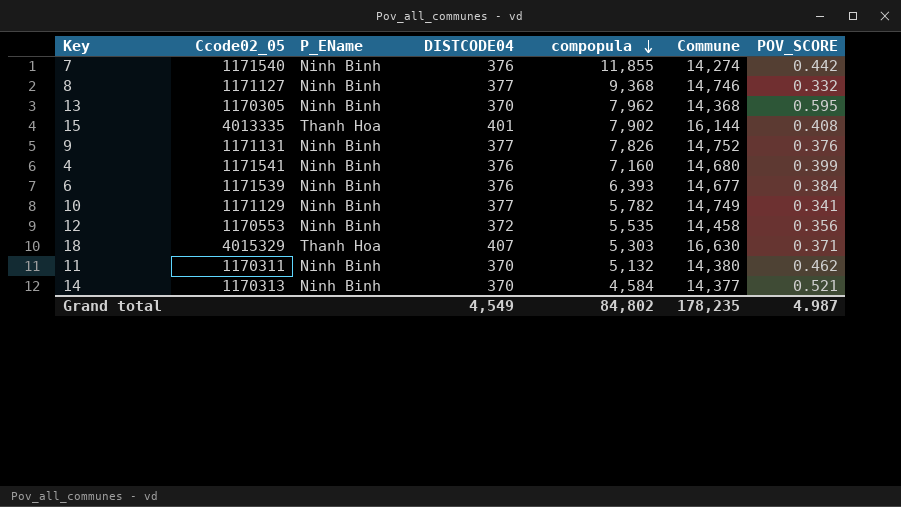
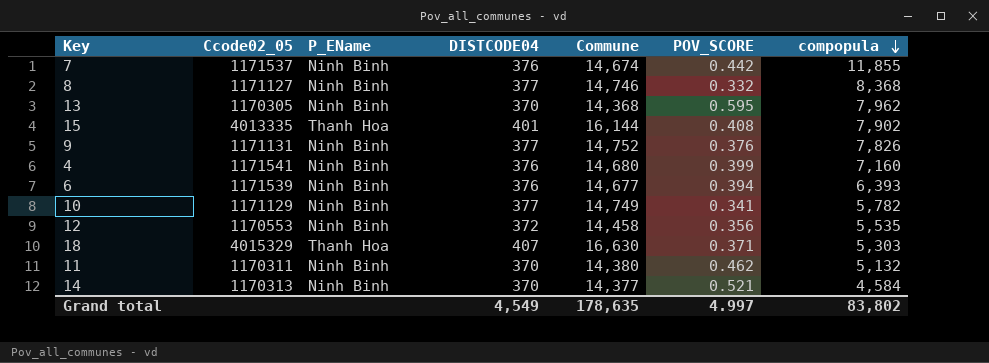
column compopula | position: 5 -> 7
7 | Ccode02_05: 1171540 -> 1171537
7 | Commune: 14,274 -> 14,674
8 | compopula: 9,368 -> 8,368
6 | POV_SCORE: 0.384 -> 0.394
Grand total | Commune: 178,235 -> 178,635
Grand total | POV_SCORE: 4.987 -> 4.997
Grand total | compopula: 84,802 -> 83,802

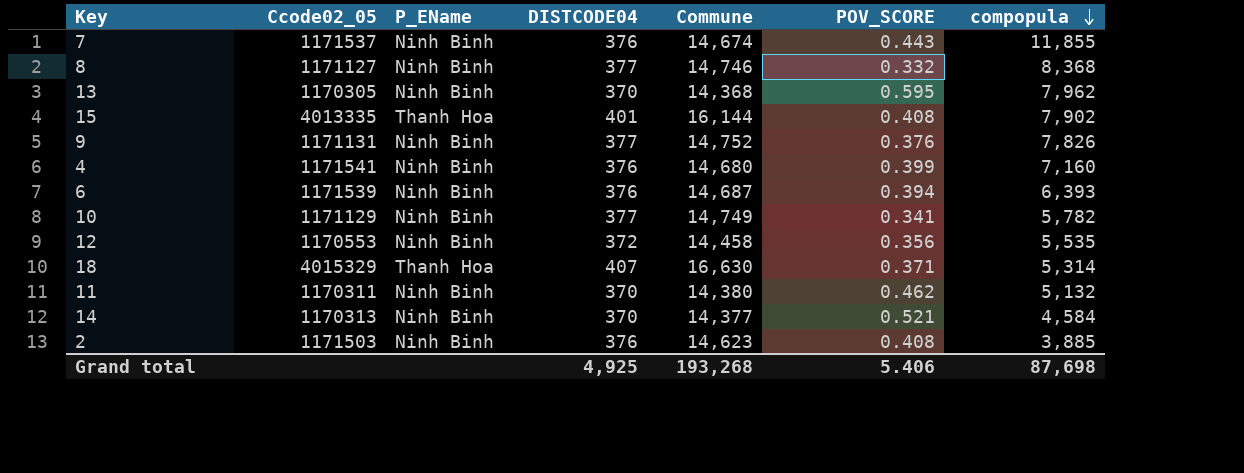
7 | POV_SCORE: 0.442 -> 0.443
6 | Commune: 14,677 -> 14,687
18 | compopula: 5,303 -> 5,314
row 2: none -> 1171503 | Ninh Binh | 376 | 14,623 | 0.408 | 3,885
Grand total | DISTCODE04: 4,549 -> 4,925
Grand total | Commune: 178,635 -> 193,268
Grand total | POV_SCORE: 4.997 -> 5.406
Grand total | compopula: 83,802 -> 87,698

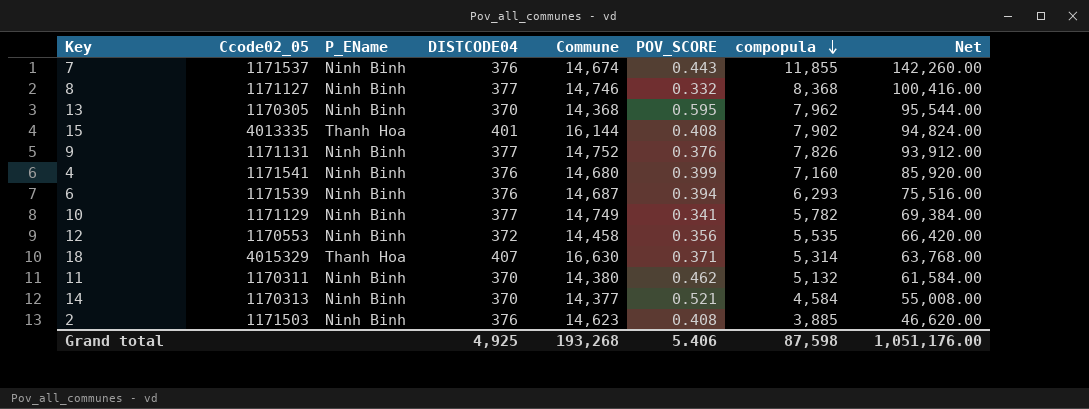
column Net | formula: none -> [compopula] * 12
6 | compopula: 6,393 -> 6,293
Grand total | compopula: 87,698 -> 87,598

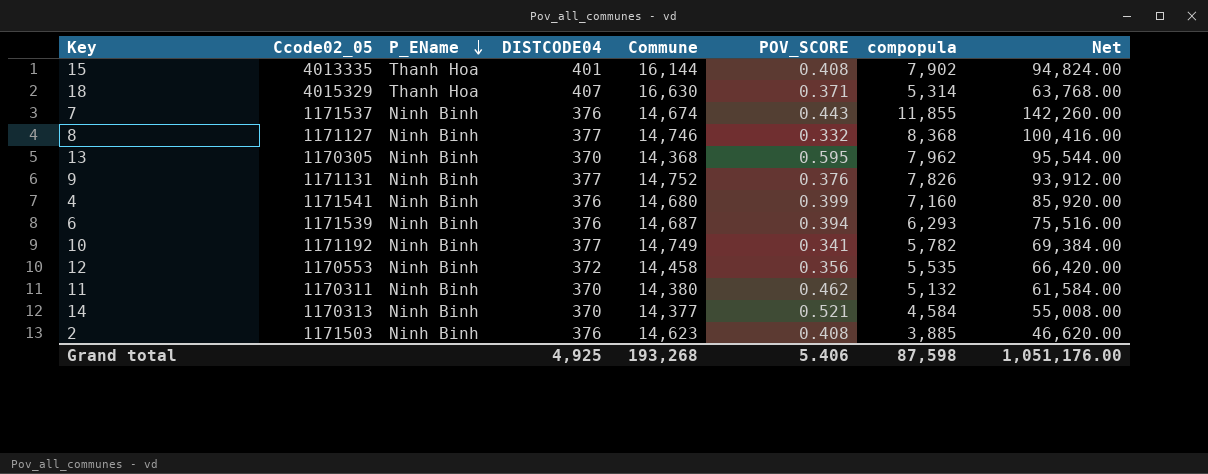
row order: compopula descending -> P_EName descending
10 | Ccode02_05: 1171129 -> 1171192

